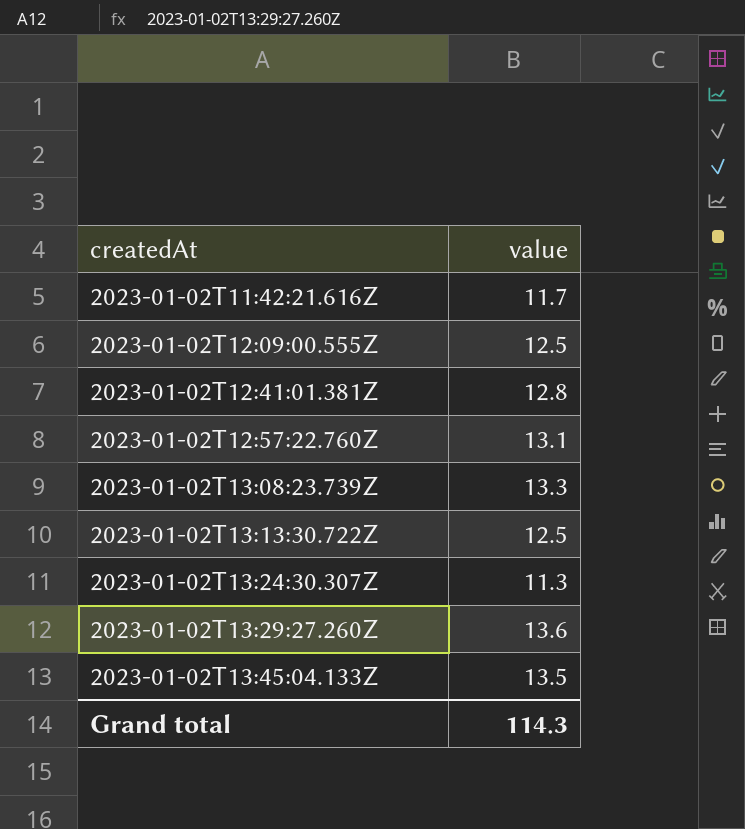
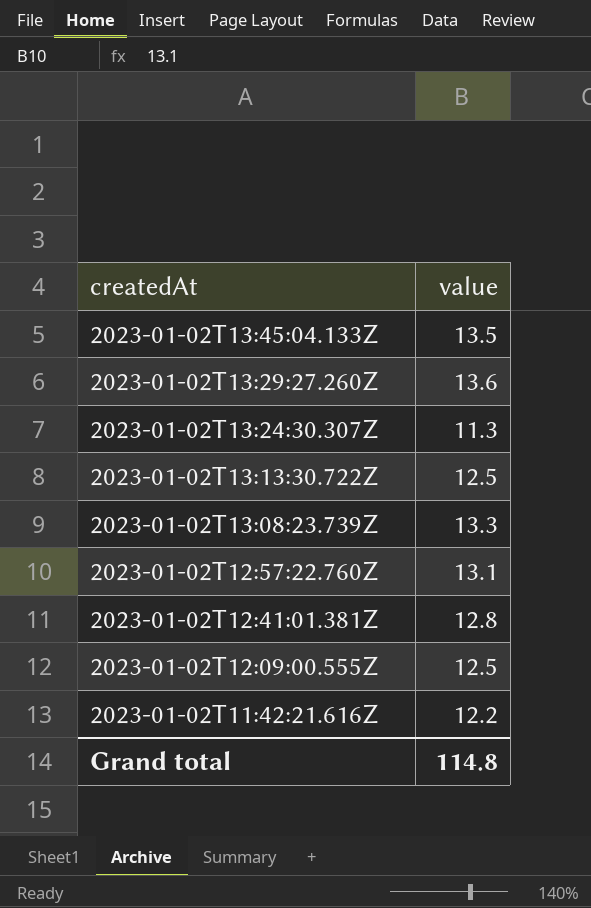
row order: createdAt ascending -> createdAt descending
2023-01-02T11:42:21.616Z | value: 11.7 -> 12.2
Grand total | value: 114.3 -> 114.8

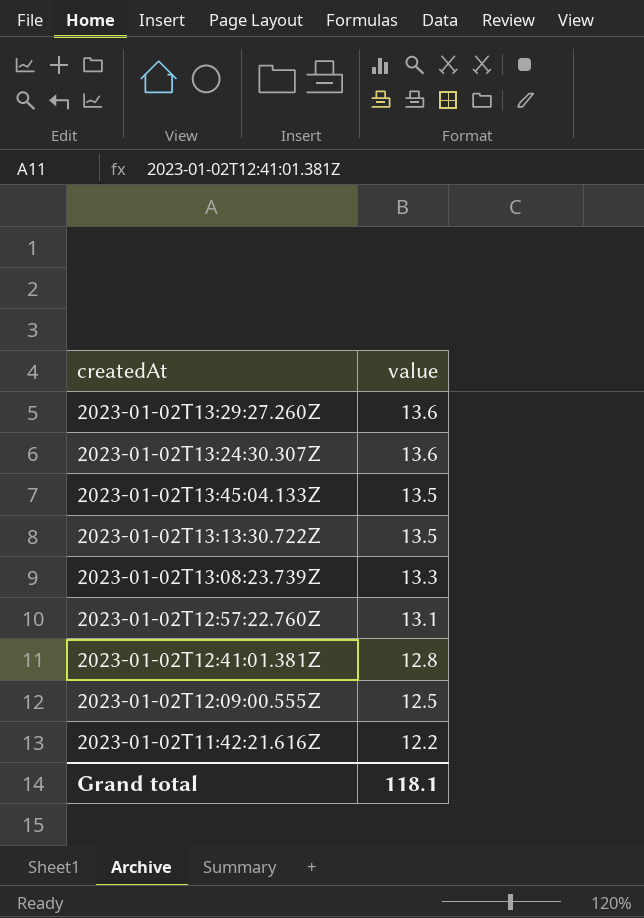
row order: createdAt descending -> value descending
2023-01-02T13:24:30.307Z | value: 11.3 -> 13.6
2023-01-02T13:13:30.722Z | value: 12.5 -> 13.5
Grand total | value: 114.8 -> 118.1

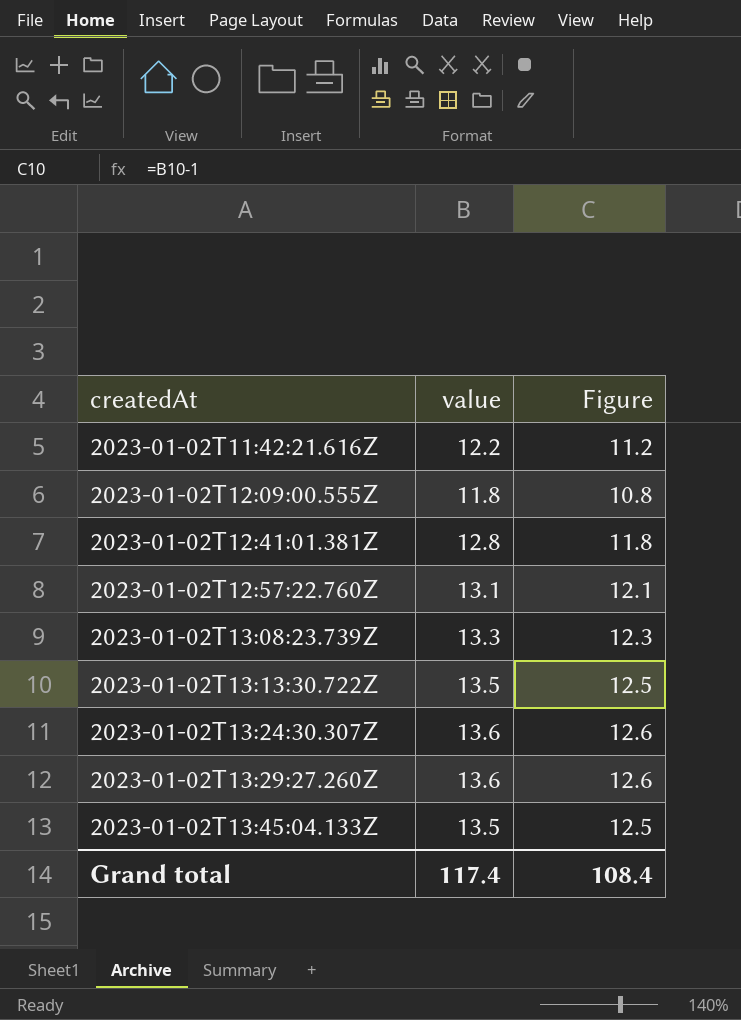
row order: value descending -> createdAt ascending
column Figure | formula: none -> [value] - 1
2023-01-02T12:09:00.555Z | value: 12.5 -> 11.8
Grand total | value: 118.1 -> 117.4

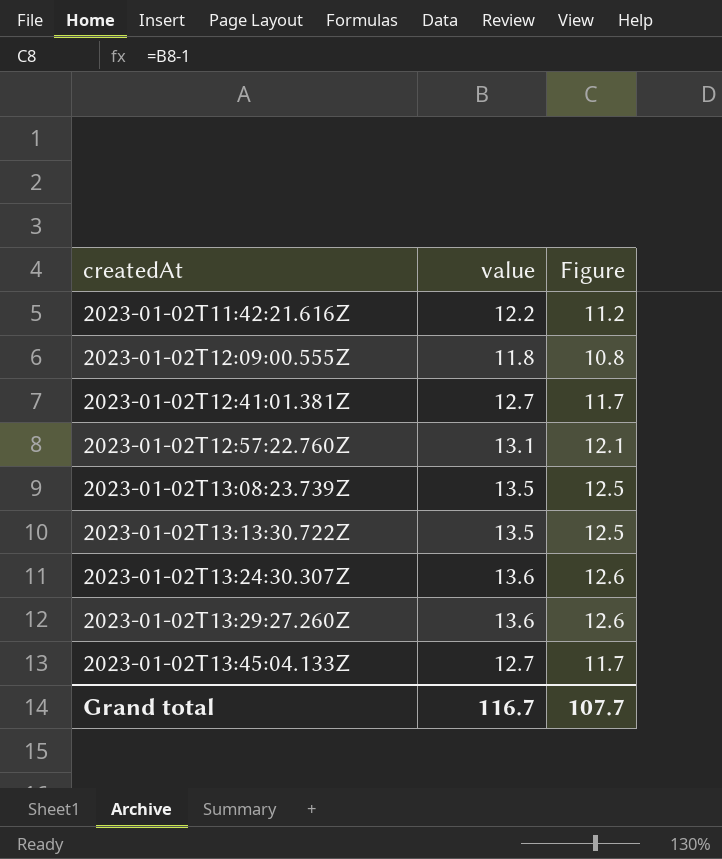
2023-01-02T12:41:01.381Z | value: 12.8 -> 12.7
2023-01-02T12:41:01.381Z | Figure: 11.8 -> 11.7
2023-01-02T13:08:23.739Z | value: 13.3 -> 13.5
2023-01-02T13:08:23.739Z | Figure: 12.3 -> 12.5
2023-01-02T13:45:04.133Z | value: 13.5 -> 12.7
2023-01-02T13:45:04.133Z | Figure: 12.5 -> 11.7
Grand total | value: 117.4 -> 116.7
Grand total | Figure: 108.4 -> 107.7

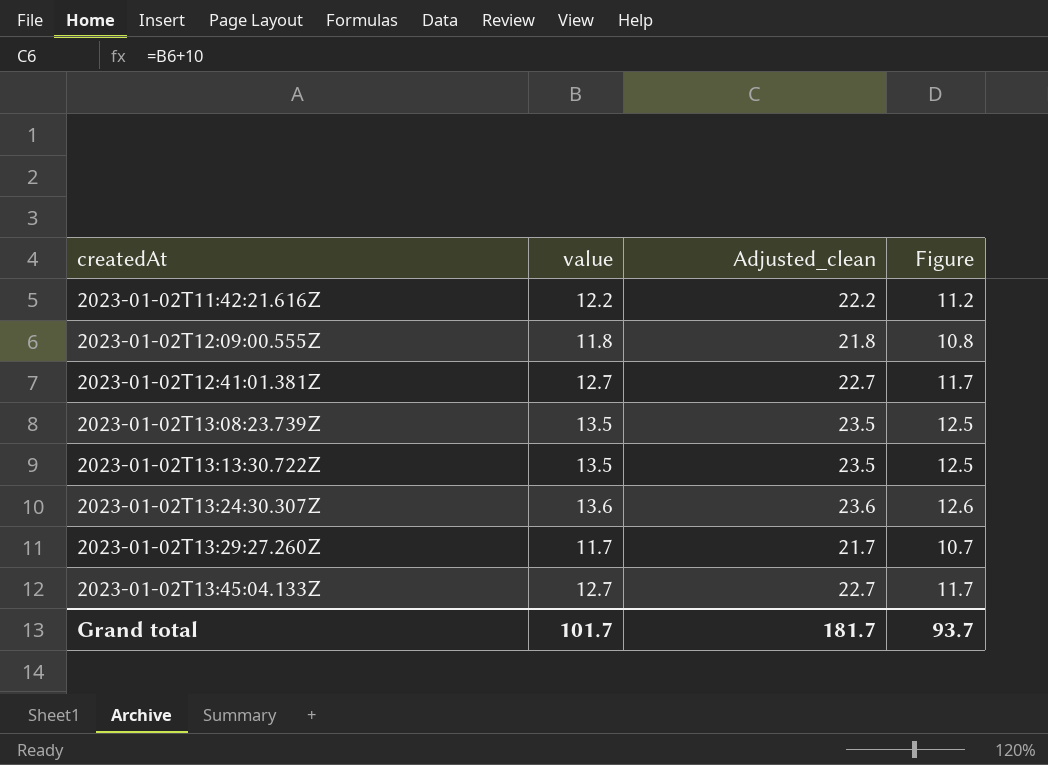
column Adjusted_clean | formula: none -> [value] + 10
row 2023-01-02T12:57:22.760Z: 13.1 | 12.1 -> none
2023-01-02T13:29:27.260Z | value: 13.6 -> 11.7
2023-01-02T13:29:27.260Z | Figure: 12.6 -> 10.7
Grand total | value: 116.7 -> 101.7
Grand total | Figure: 107.7 -> 93.7

